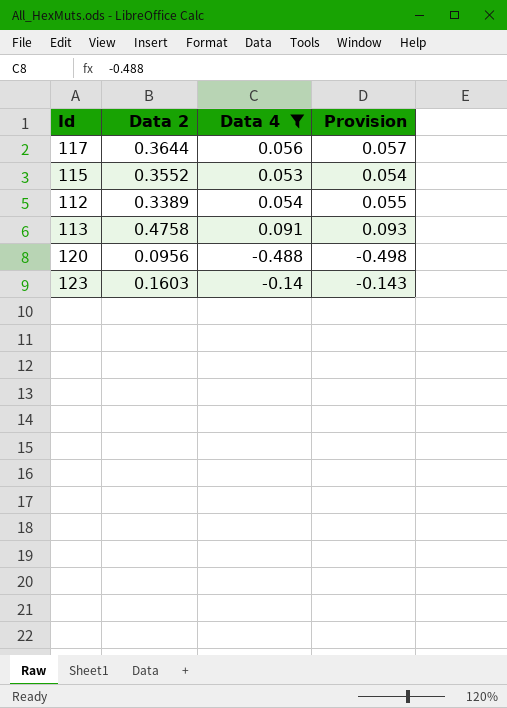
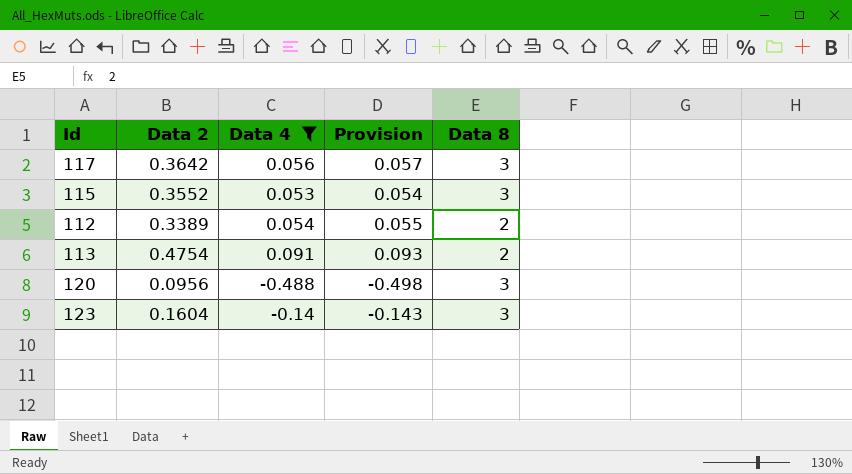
column Data 8 | position: none -> 5
117 | Data 2: 0.3644 -> 0.3642
113 | Data 2: 0.4758 -> 0.4754
123 | Data 2: 0.1603 -> 0.1604

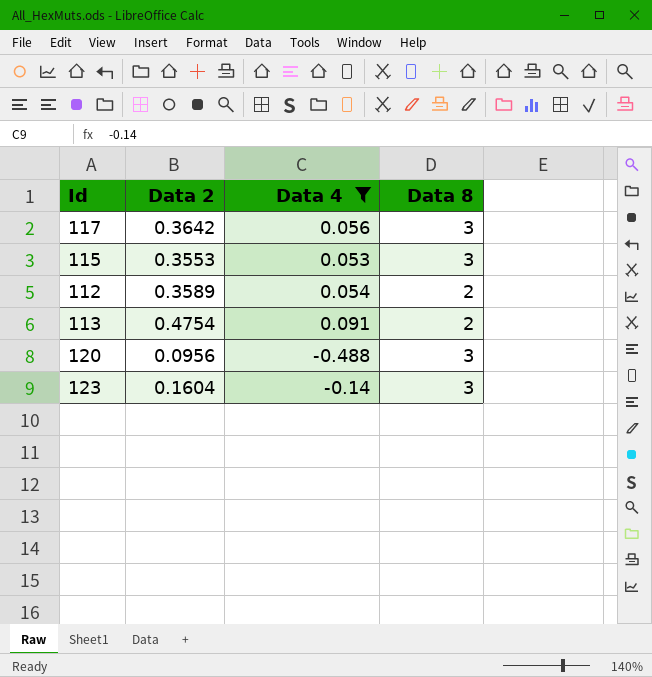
column Provision | formula: [Data 4] * 1.02 -> none
115 | Data 2: 0.3552 -> 0.3553
112 | Data 2: 0.3389 -> 0.3589

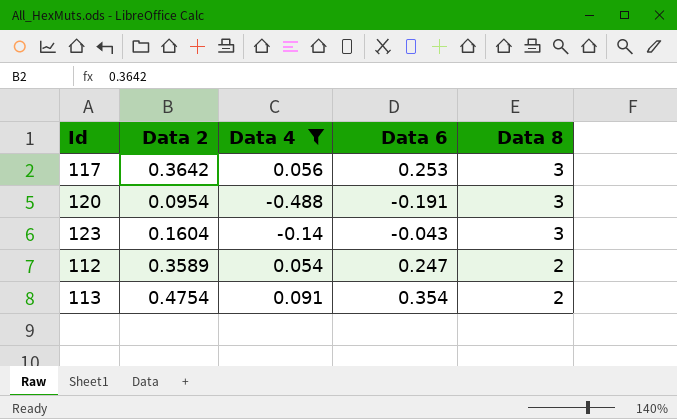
row order: none -> Data 8 descending
column Data 6 | position: none -> 4
row 115: 0.3553 | 0.053 | 3 -> none
120 | Data 2: 0.0956 -> 0.0954

